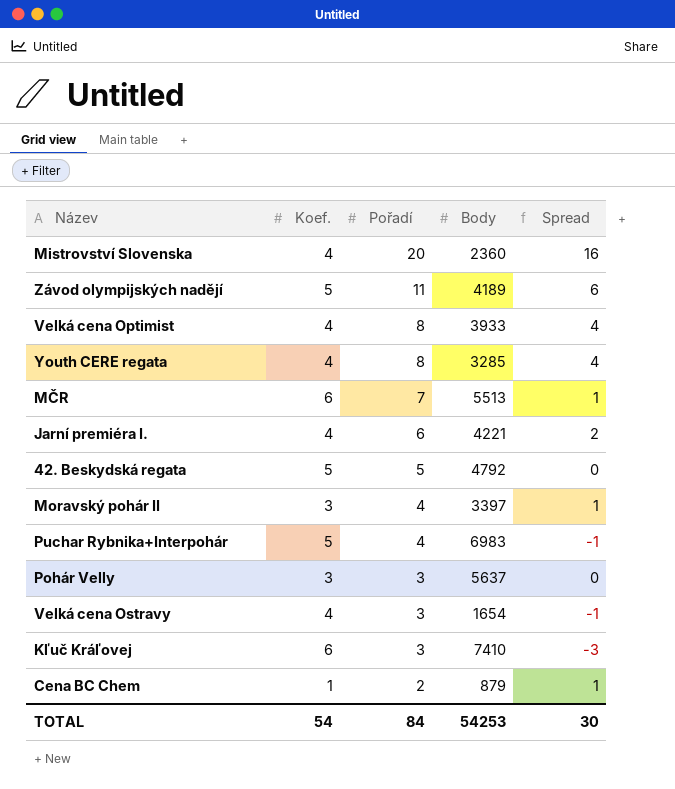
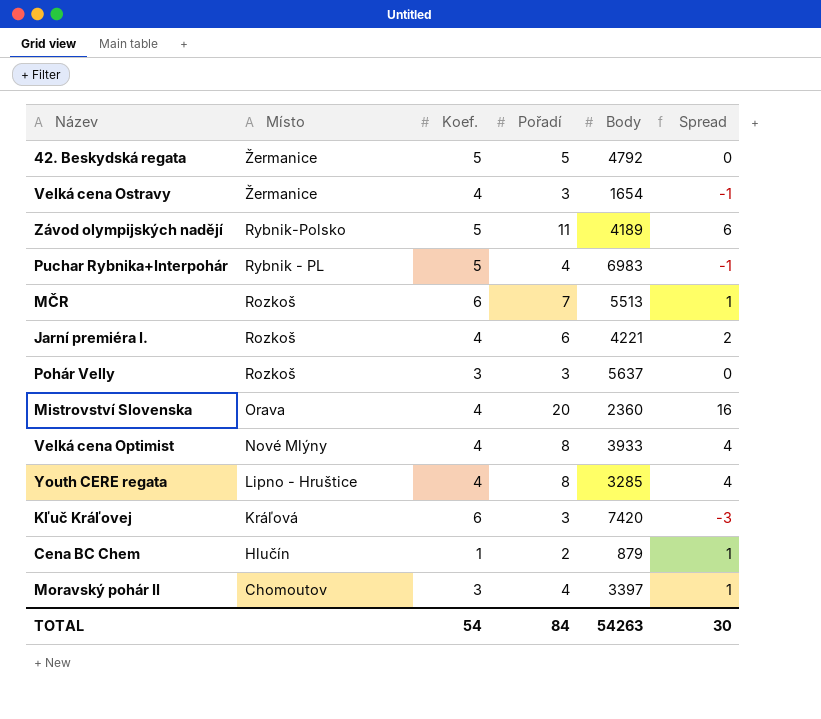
row order: Pořadí descending -> Místo descending
column Místo | position: none -> 2
Kľuč Kráľovej | Body: 7410 -> 7420
TOTAL | Body: 54253 -> 54263

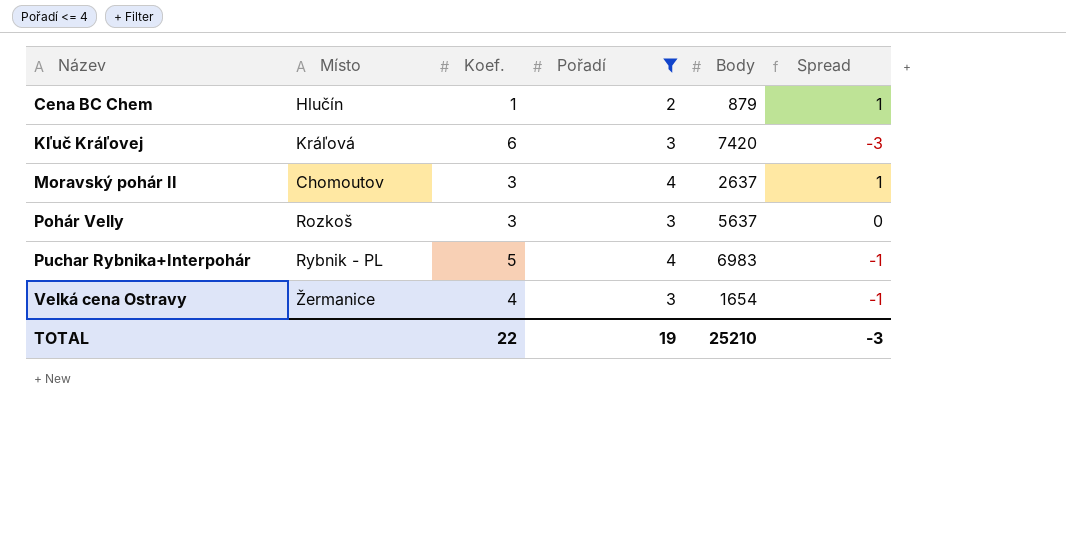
filter: none -> Pořadí <= 4
row order: Místo descending -> Název ascending
Moravský pohár II | Body: 3397 -> 2637
TOTAL | Koef.: 54 -> 22
TOTAL | Pořadí: 84 -> 19
TOTAL | Body: 54263 -> 25210
TOTAL | Spread: 30 -> -3

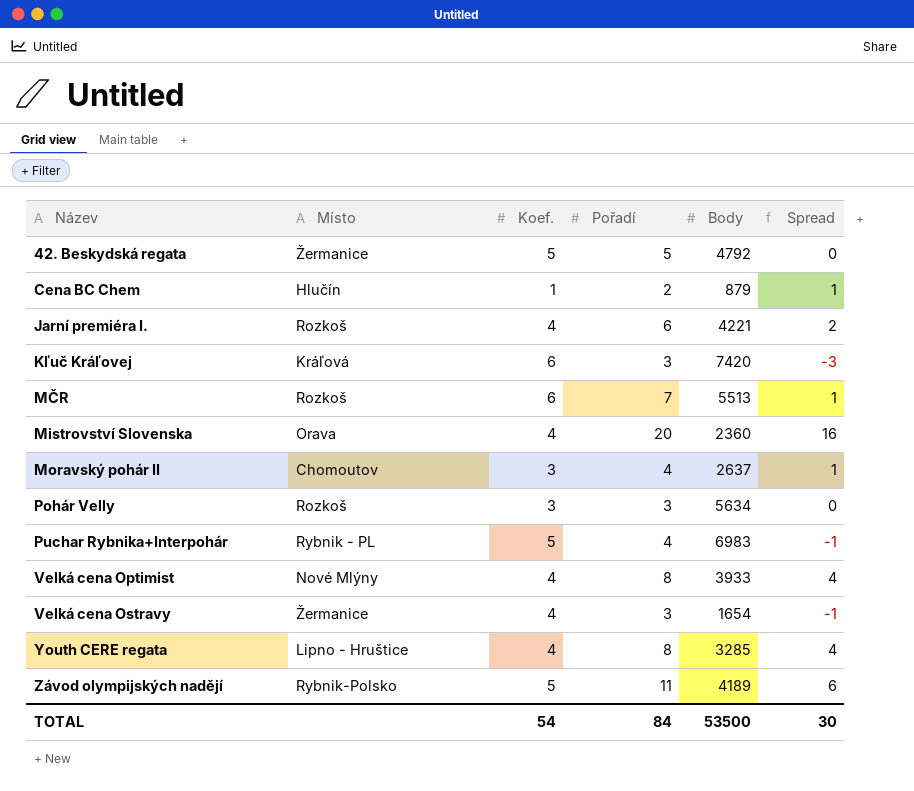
filter: Pořadí <= 4 -> none
Pohár Velly | Body: 5637 -> 5634
TOTAL | Koef.: 22 -> 54
TOTAL | Pořadí: 19 -> 84
TOTAL | Body: 25210 -> 53500
TOTAL | Spread: -3 -> 30

